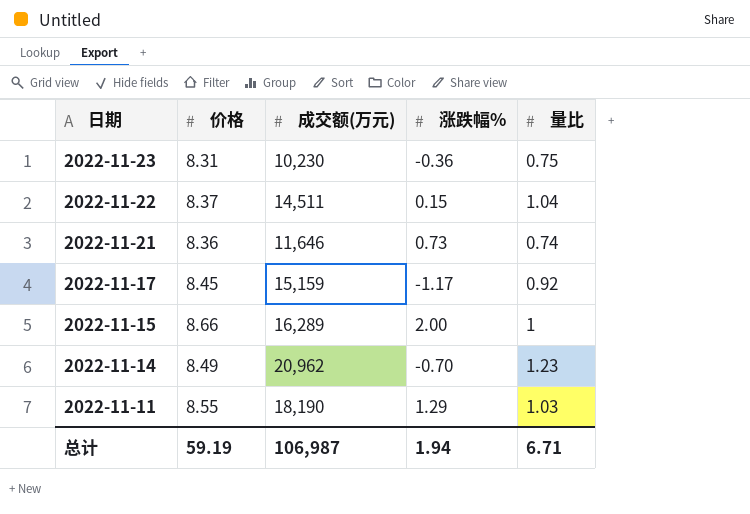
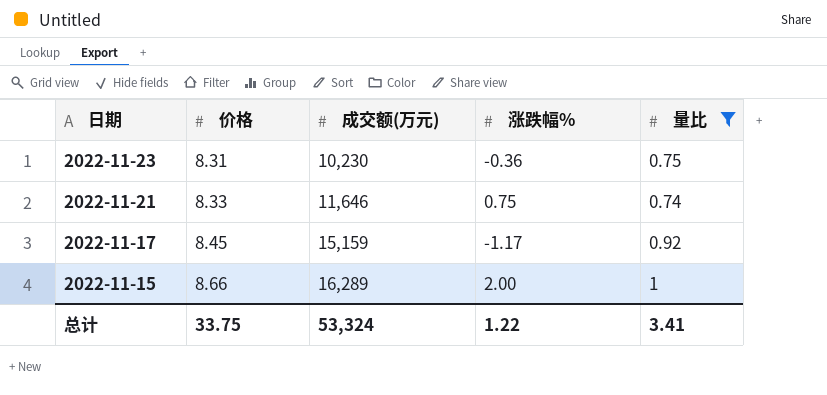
filter: none -> 量比 <= 1
2022-11-21 | 价格: 8.36 -> 8.33
2022-11-21 | 涨跌幅%: 0.73 -> 0.75
总计 | 价格: 59.19 -> 33.75
总计 | 成交额(万元): 106,987 -> 53,324
总计 | 涨跌幅%: 1.94 -> 1.22
总计 | 量比: 6.71 -> 3.41

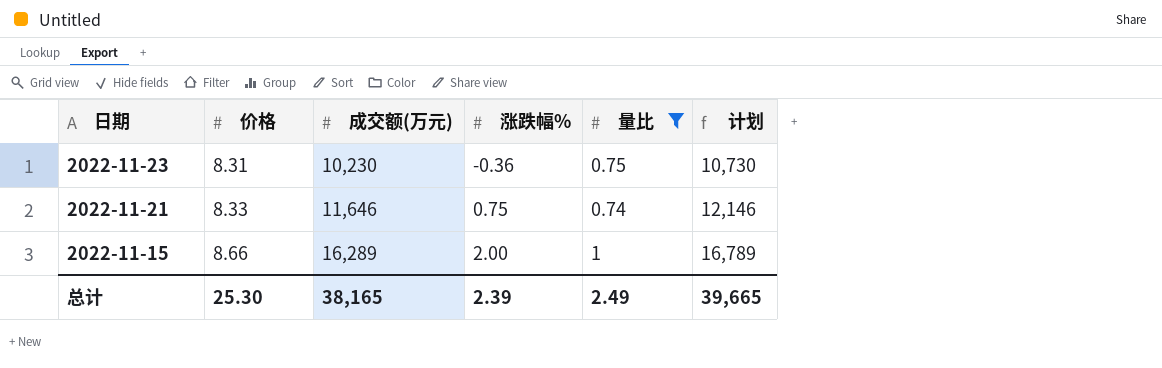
column 计划 | formula: none -> [成交额(万元)] + 500
row 2022-11-17: 8.45 | 15,159 | -1.17 | 0.92 -> none
总计 | 价格: 33.75 -> 25.30
总计 | 成交额(万元): 53,324 -> 38,165
总计 | 涨跌幅%: 1.22 -> 2.39
总计 | 量比: 3.41 -> 2.49

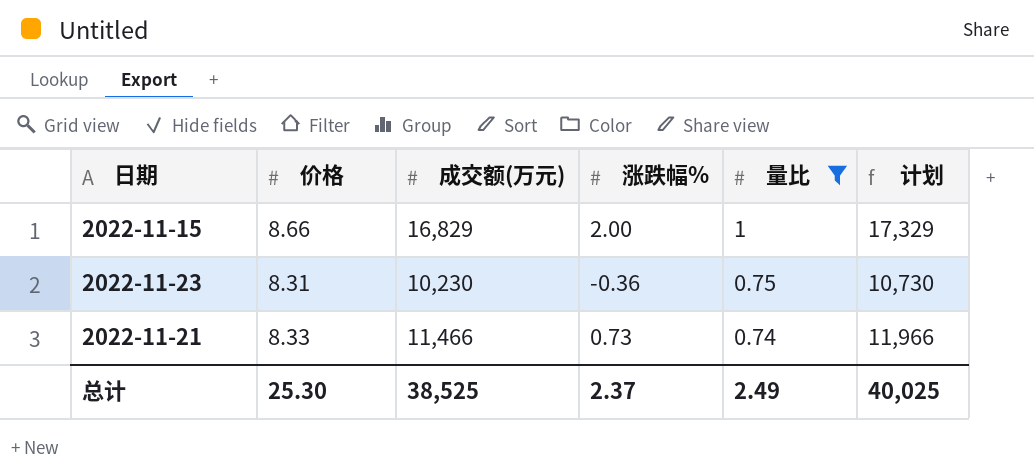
row order: 日期 descending -> 量比 descending
2022-11-15 | 成交额(万元): 16,289 -> 16,829
2022-11-15 | 计划: 16,789 -> 17,329
2022-11-21 | 成交额(万元): 11,646 -> 11,466
2022-11-21 | 涨跌幅%: 0.75 -> 0.73
2022-11-21 | 计划: 12,146 -> 11,966
总计 | 成交额(万元): 38,165 -> 38,525
总计 | 涨跌幅%: 2.39 -> 2.37
总计 | 计划: 39,665 -> 40,025

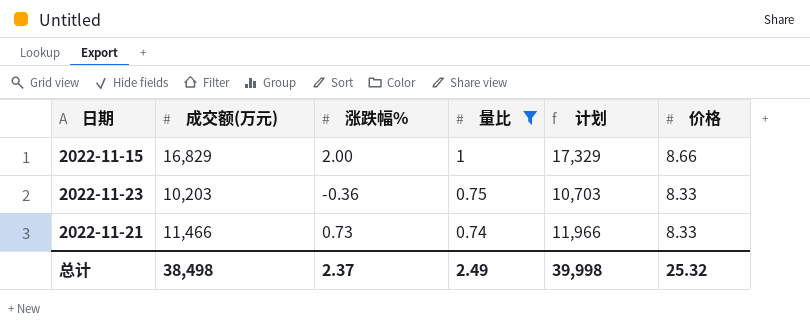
column 价格 | position: 2 -> 6
2022-11-23 | 成交额(万元): 10,230 -> 10,203
2022-11-23 | 计划: 10,730 -> 10,703
2022-11-23 | 价格: 8.31 -> 8.33
总计 | 成交额(万元): 38,525 -> 38,498
总计 | 计划: 40,025 -> 39,998
总计 | 价格: 25.30 -> 25.32

